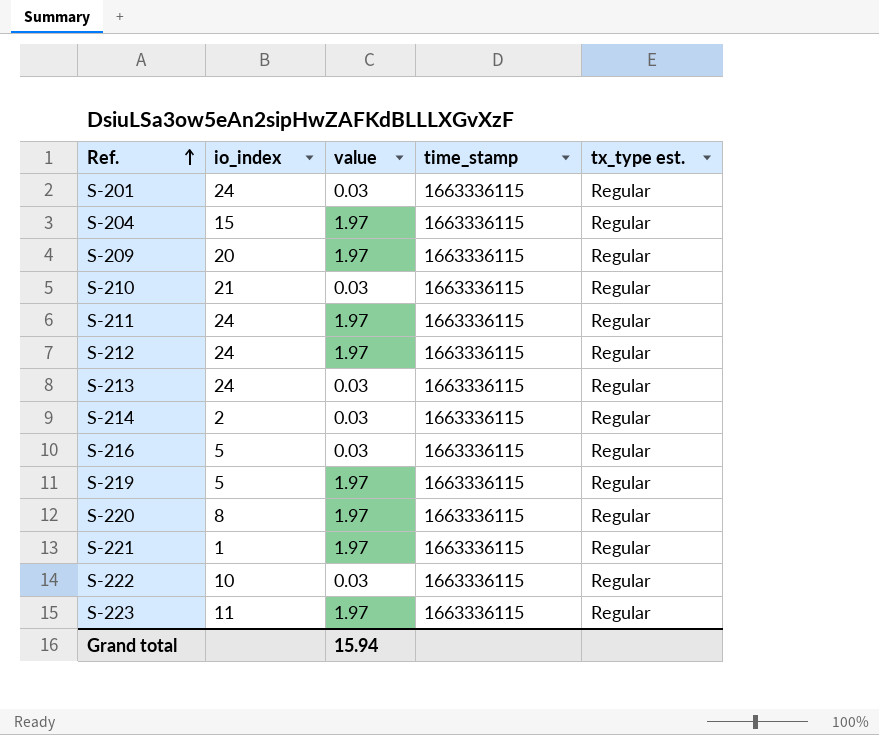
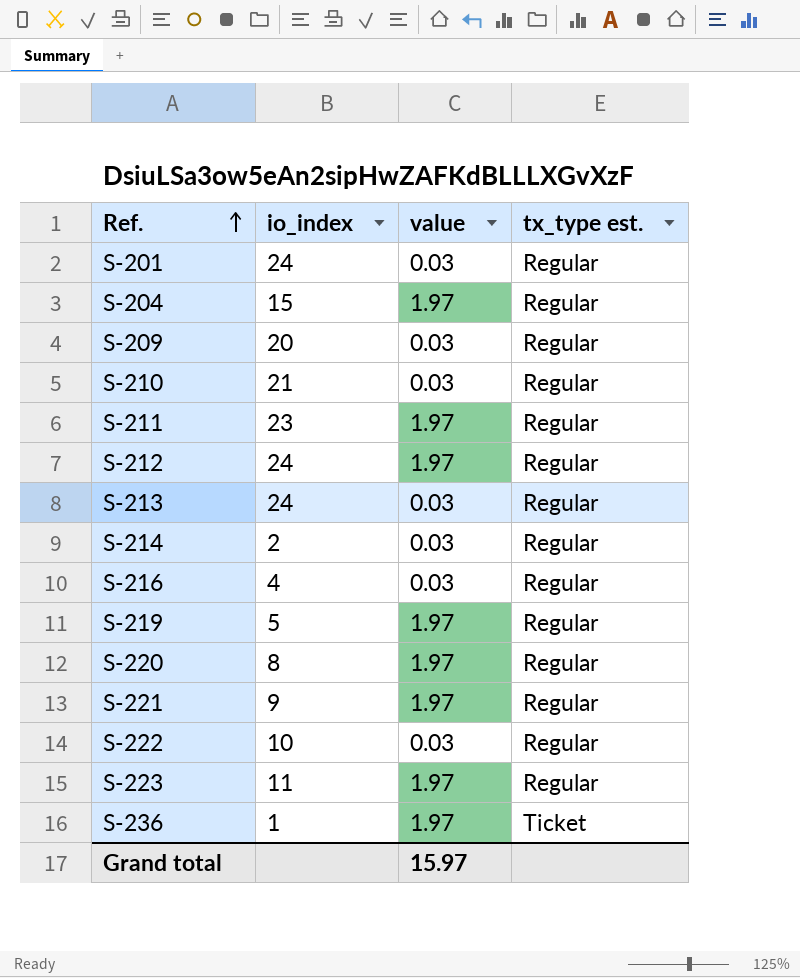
column time_stamp | position: 4 -> none
S-209 | value: 1.97 -> 0.03
S-211 | io_index: 24 -> 23
S-216 | io_index: 5 -> 4
S-221 | io_index: 1 -> 9
row S-236: none -> 1 | 1.97 | Ticket
Grand total | value: 15.94 -> 15.97

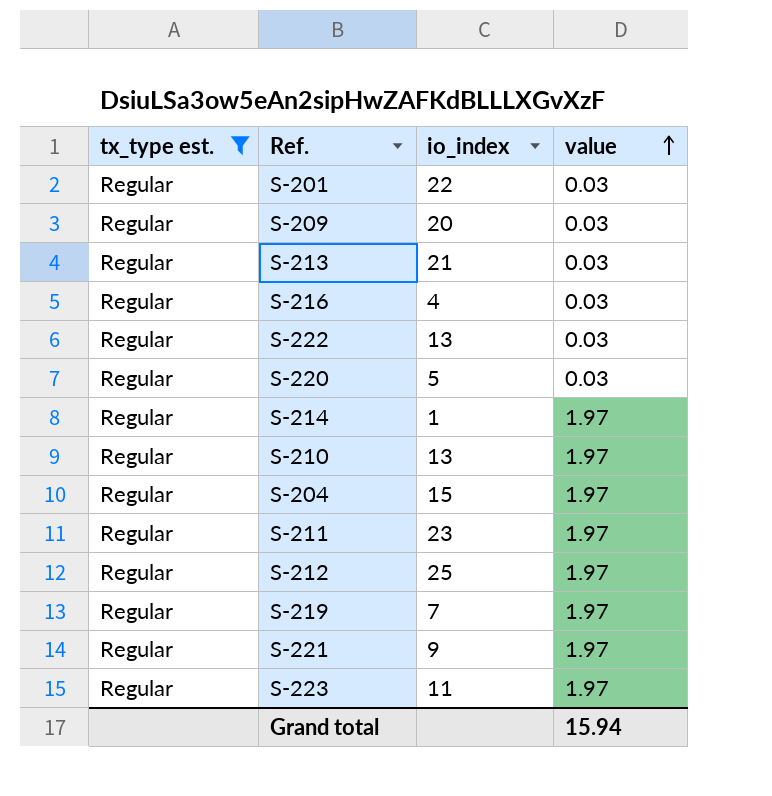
filter: none -> tx_type est. = Regular
row order: Ref. ascending -> value ascending
column tx_type est. | position: 4 -> 1
S-201 | io_index: 24 -> 22
S-213 | io_index: 24 -> 21
S-222 | io_index: 10 -> 13
S-220 | io_index: 8 -> 5
S-220 | value: 1.97 -> 0.03
S-214 | io_index: 2 -> 1
S-214 | value: 0.03 -> 1.97
S-210 | io_index: 21 -> 13
S-210 | value: 0.03 -> 1.97
S-212 | io_index: 24 -> 25
S-219 | io_index: 5 -> 7
Grand total | value: 15.97 -> 15.94

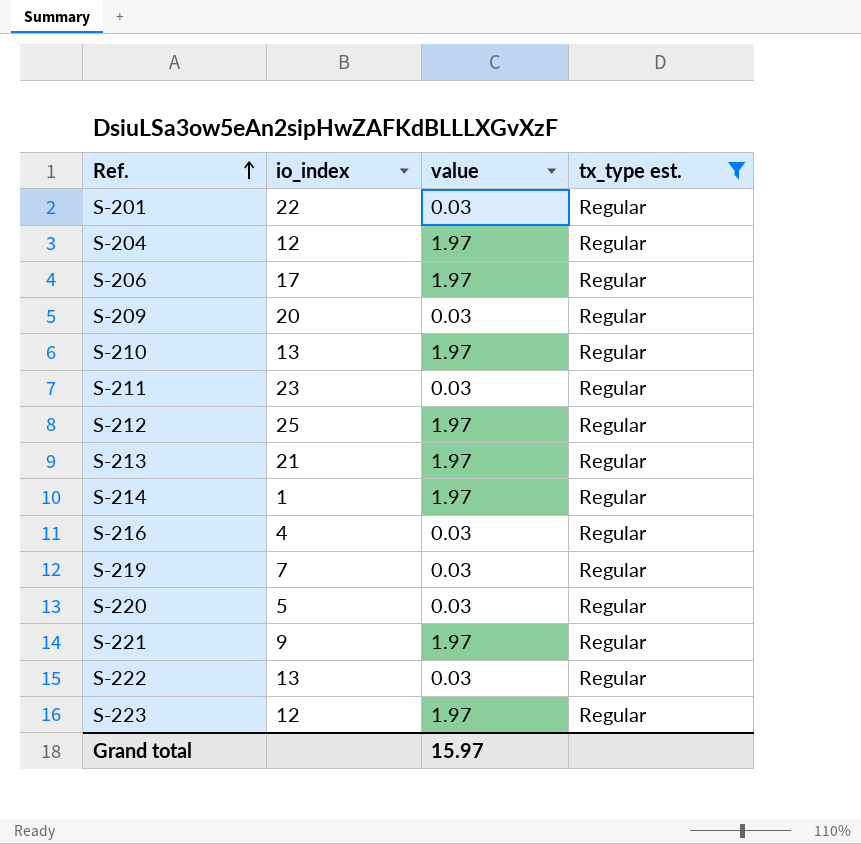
row order: value ascending -> Ref. ascending
column tx_type est. | position: 1 -> 4
S-204 | io_index: 15 -> 12
row S-206: none -> 17 | 1.97 | Regular
S-211 | value: 1.97 -> 0.03
S-213 | value: 0.03 -> 1.97
S-219 | value: 1.97 -> 0.03
S-223 | io_index: 11 -> 12
Grand total | value: 15.94 -> 15.97

